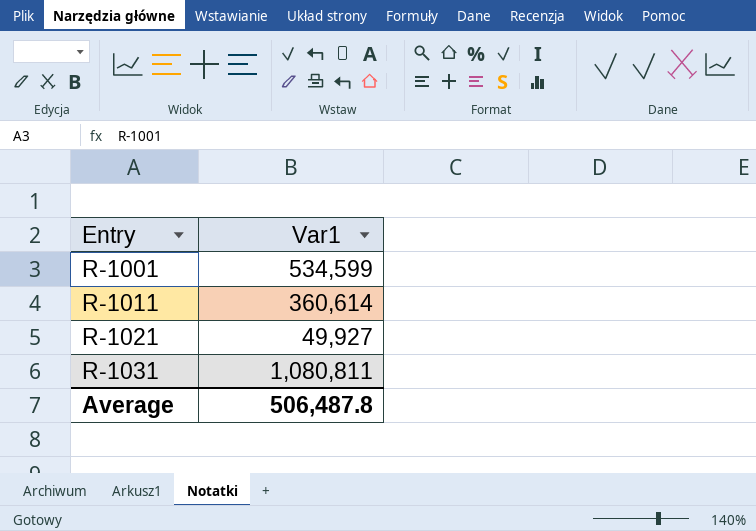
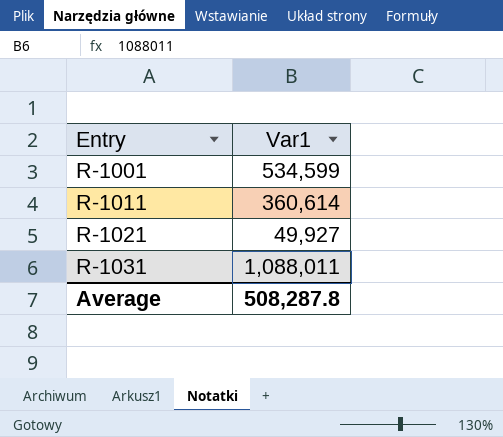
R-1031 | Var1: 1,080,811 -> 1,088,011
Average | Var1: 506,487.8 -> 508,287.8

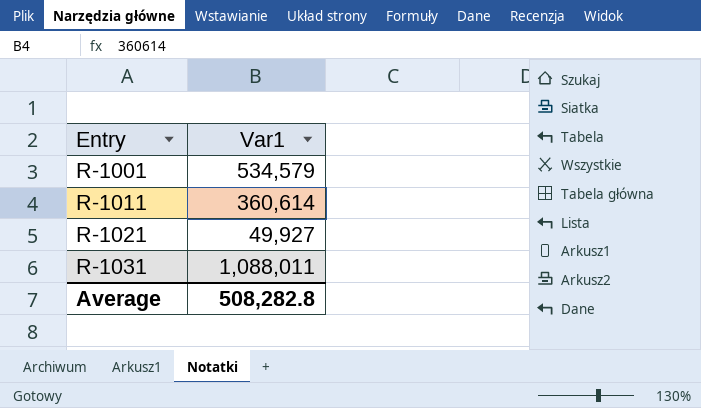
R-1001 | Var1: 534,599 -> 534,579
Average | Var1: 508,287.8 -> 508,282.8

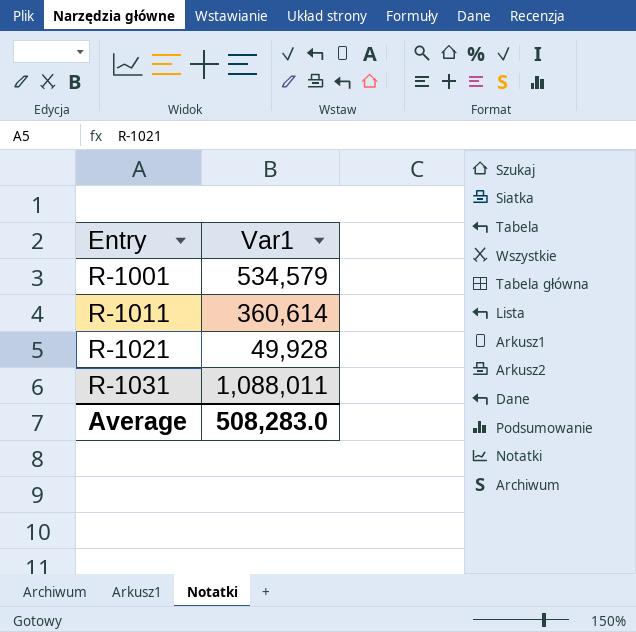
R-1021 | Var1: 49,927 -> 49,928
Average | Var1: 508,282.8 -> 508,283.0

